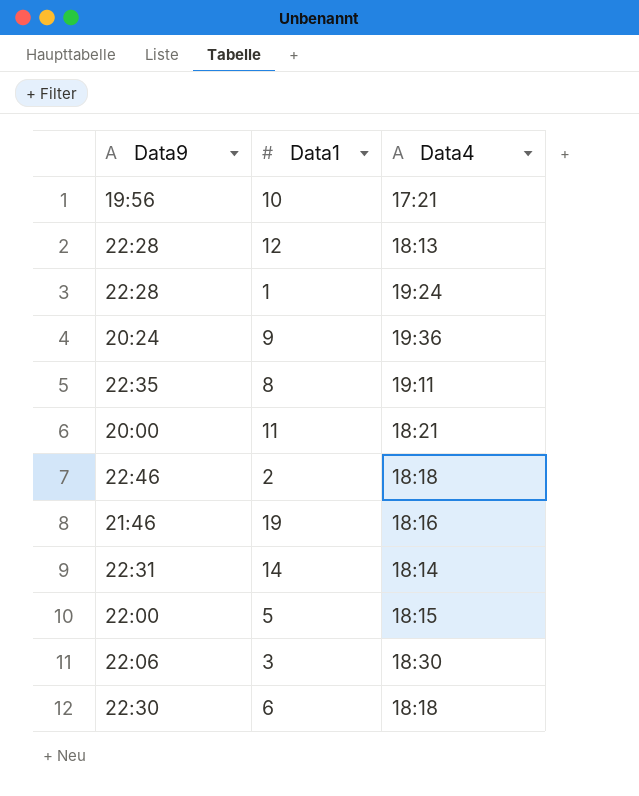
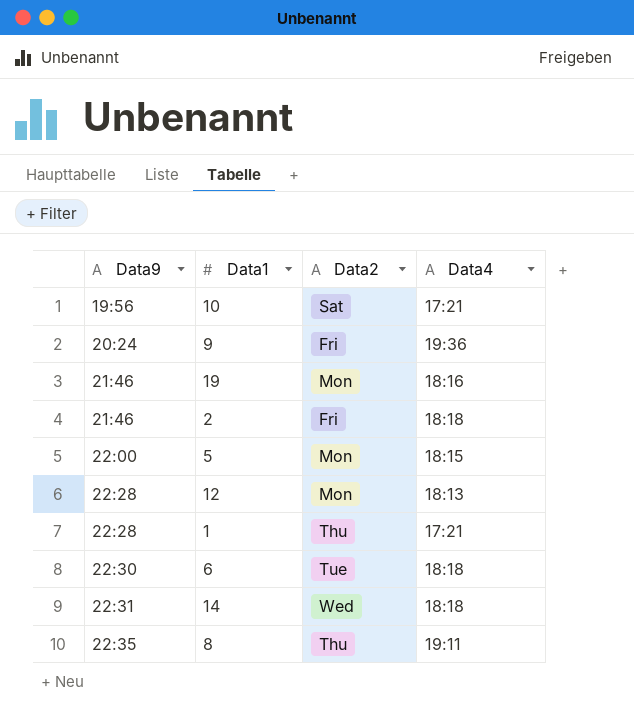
row order: none -> Data9 ascending
column Data2 | position: none -> 3
row 11: 20:00 | 18:21 -> none
row 3: 22:06 | 18:30 -> none
2 | Data9: 22:46 -> 21:46
1 | Data4: 19:24 -> 17:21
14 | Data4: 18:14 -> 18:18

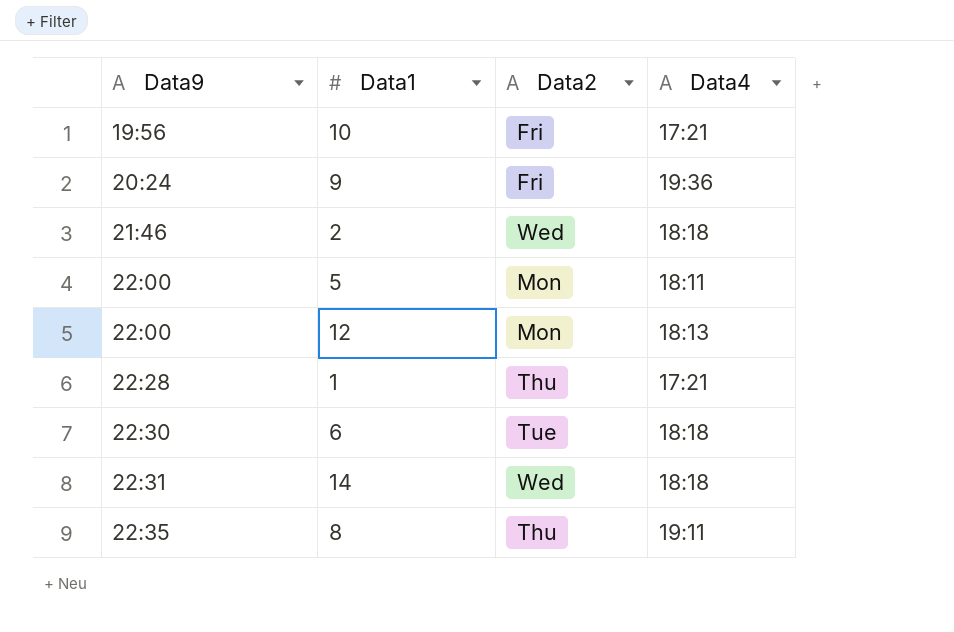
row 19: 21:46 | Mon | 18:16 -> none
10 | Data2: Sat -> Fri
2 | Data2: Fri -> Wed
5 | Data4: 18:15 -> 18:11
12 | Data9: 22:28 -> 22:00

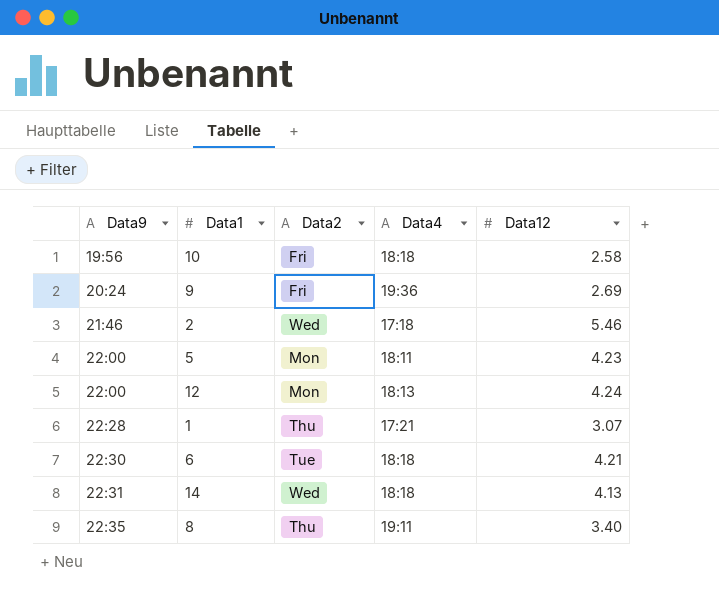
column Data12 | position: none -> 5
10 | Data4: 17:21 -> 18:18
2 | Data4: 18:18 -> 17:18

